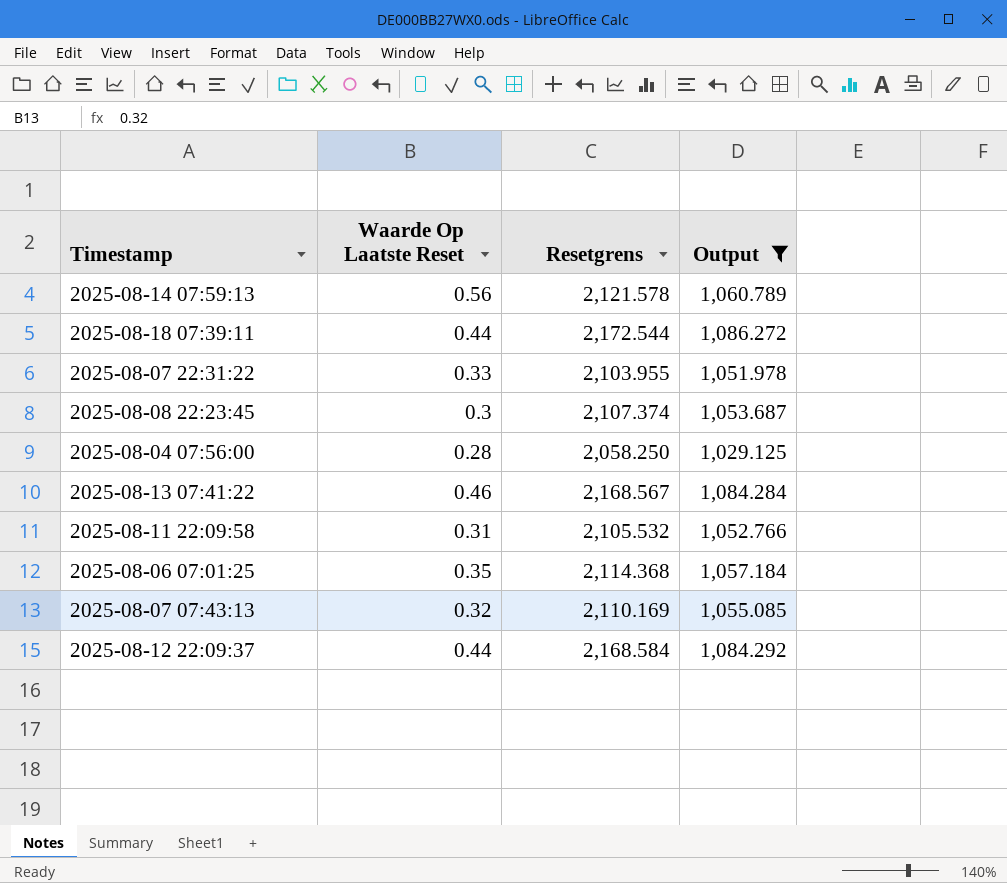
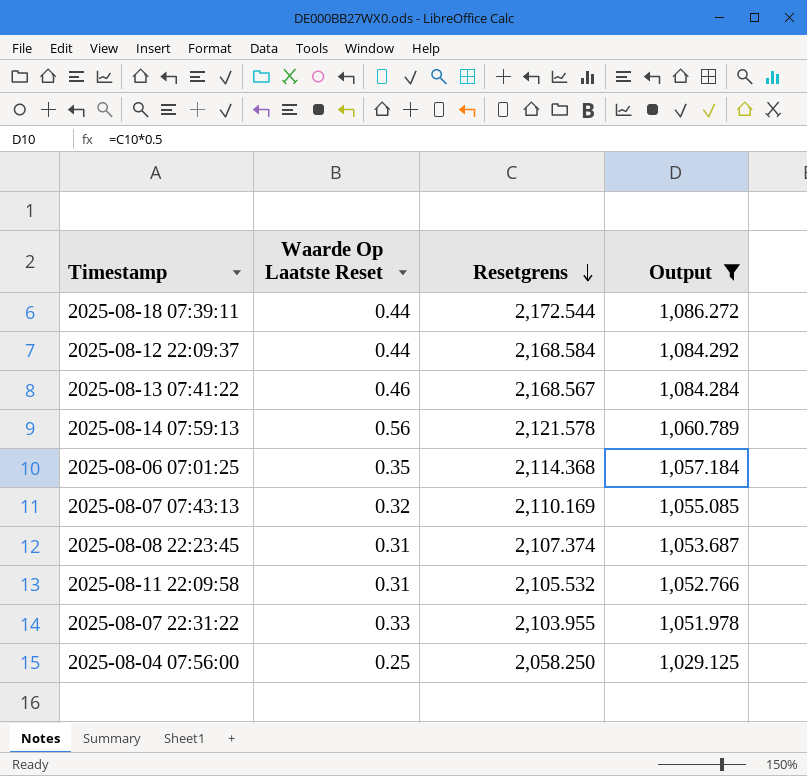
row order: none -> Resetgrens descending
2025-08-08 22:23:45 | Waarde Op Laatste Reset: 0.3 -> 0.31
2025-08-04 07:56:00 | Waarde Op Laatste Reset: 0.28 -> 0.25

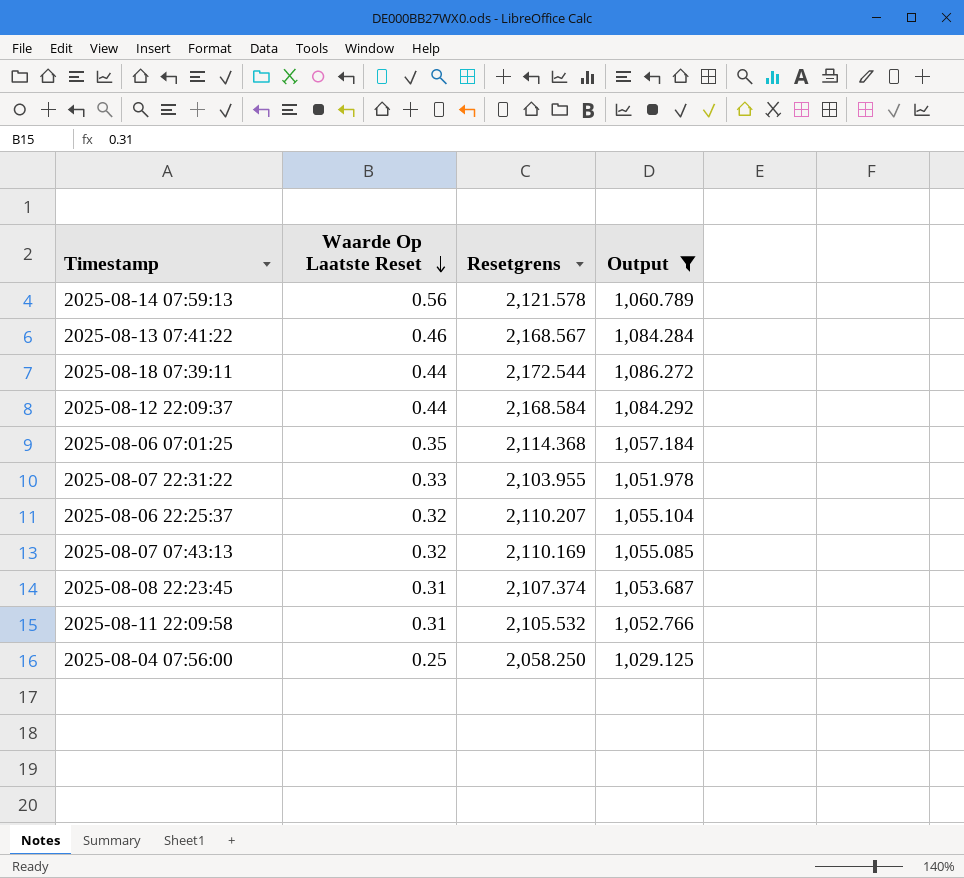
row order: Resetgrens descending -> Waarde Op Laatste Reset descending
row 2025-08-06 22:25:37: none -> 0.32 | 2,110.207 | 1,055.104

